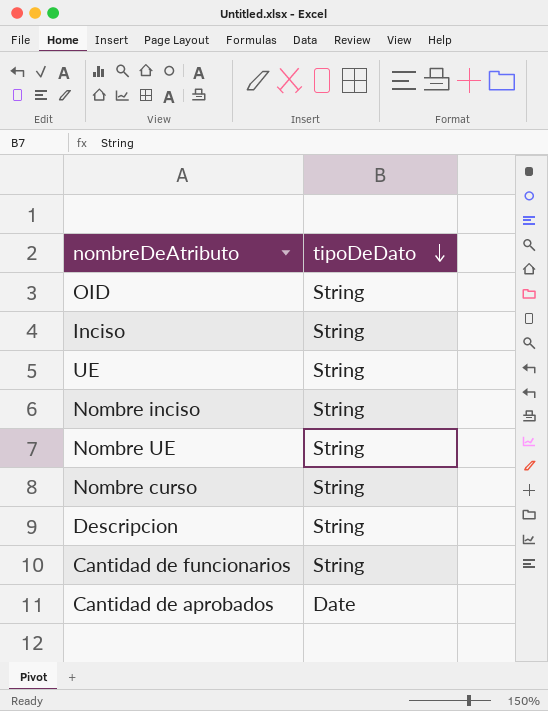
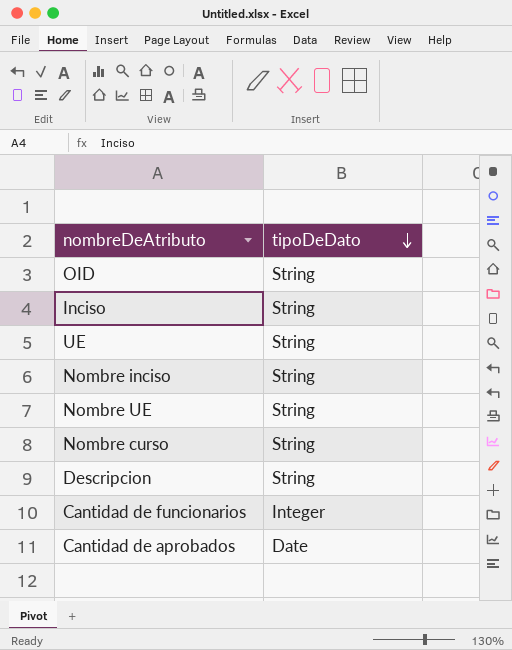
Cantidad de funcionarios | tipoDeDato: String -> Integer

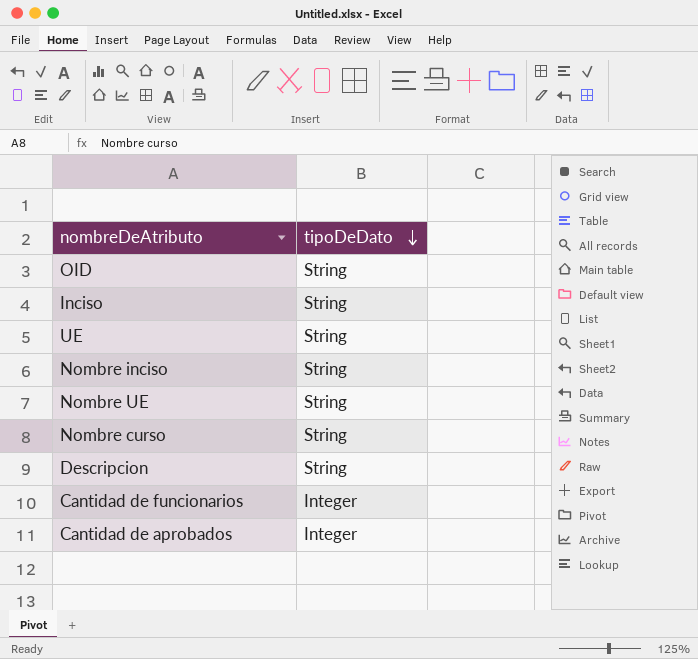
Cantidad de aprobados | tipoDeDato: Date -> Integer

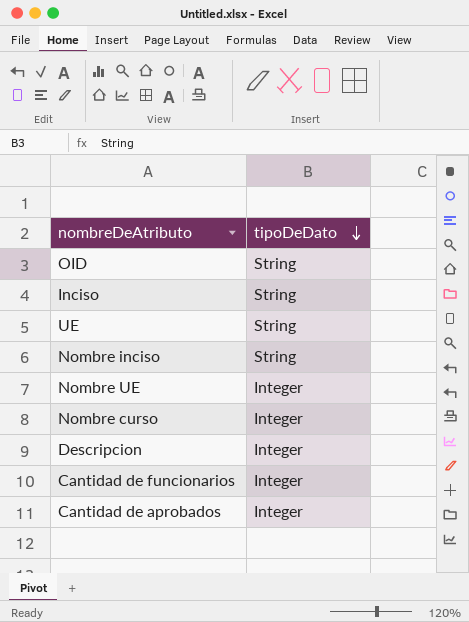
Nombre UE | tipoDeDato: String -> Integer
Nombre curso | tipoDeDato: String -> Integer
Descripcion | tipoDeDato: String -> Integer

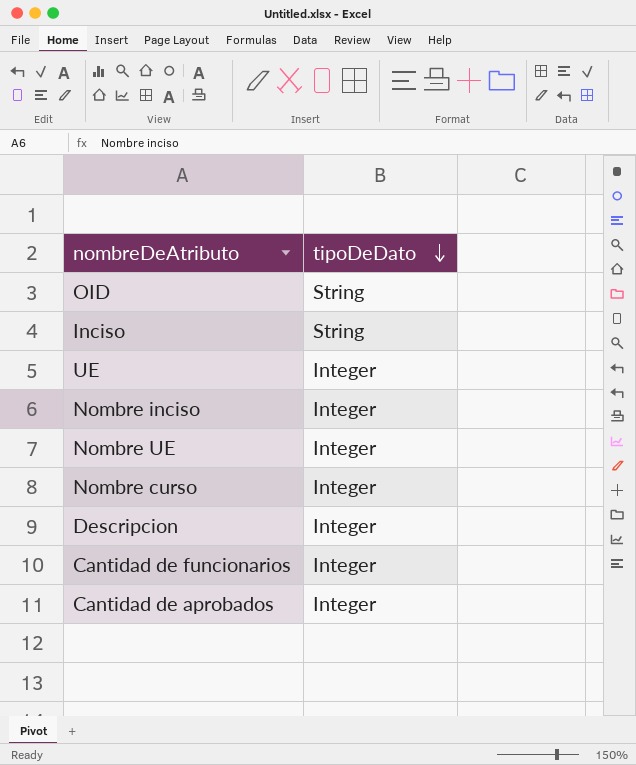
UE | tipoDeDato: String -> Integer
Nombre inciso | tipoDeDato: String -> Integer

